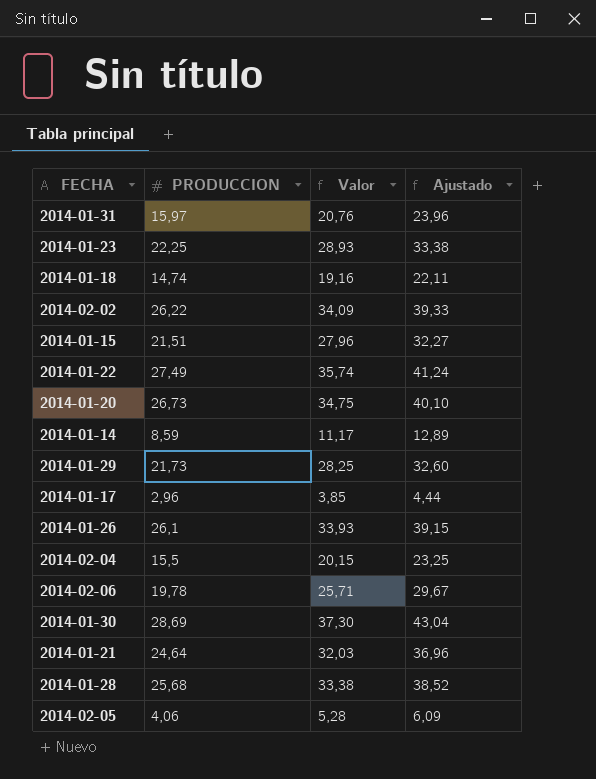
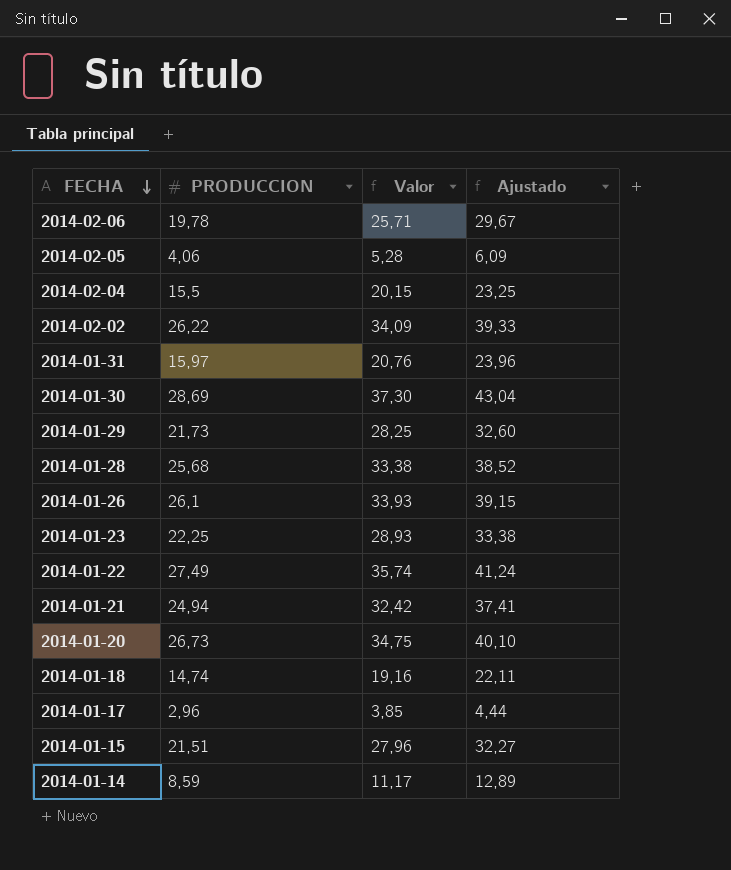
row order: none -> FECHA descending
2014-01-21 | PRODUCCION: 24,64 -> 24,94
2014-01-21 | Valor: 32,03 -> 32,42
2014-01-21 | Ajustado: 36,96 -> 37,41

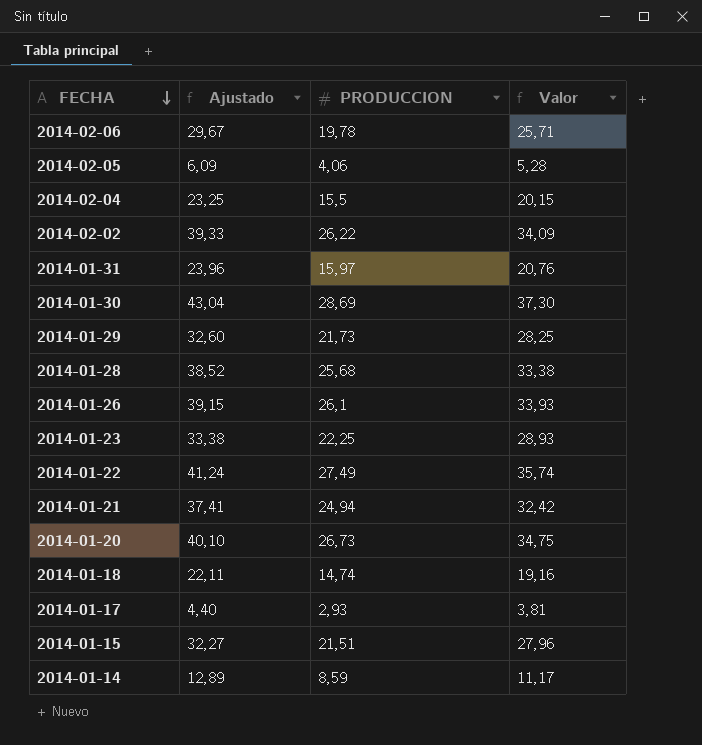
column Ajustado | position: 4 -> 2
2014-01-17 | Ajustado: 4,44 -> 4,40
2014-01-17 | PRODUCCION: 2,96 -> 2,93
2014-01-17 | Valor: 3,85 -> 3,81

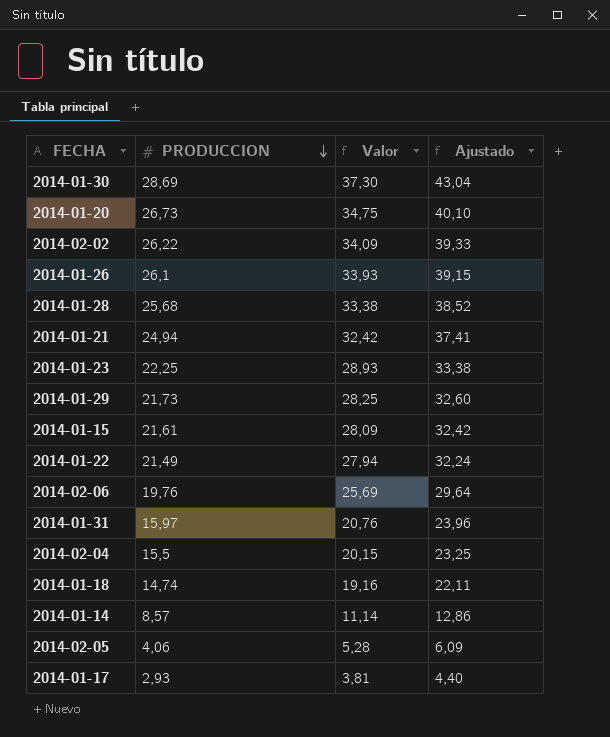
row order: FECHA descending -> PRODUCCION descending
column Ajustado | position: 2 -> 4
2014-01-15 | PRODUCCION: 21,51 -> 21,61
2014-01-15 | Valor: 27,96 -> 28,09
2014-01-15 | Ajustado: 32,27 -> 32,42
2014-01-22 | PRODUCCION: 27,49 -> 21,49
2014-01-22 | Valor: 35,74 -> 27,94
2014-01-22 | Ajustado: 41,24 -> 32,24
2014-02-06 | PRODUCCION: 19,78 -> 19,76
2014-02-06 | Valor: 25,71 -> 25,69
2014-02-06 | Ajustado: 29,67 -> 29,64
2014-01-14 | PRODUCCION: 8,59 -> 8,57
2014-01-14 | Valor: 11,17 -> 11,14
2014-01-14 | Ajustado: 12,89 -> 12,86

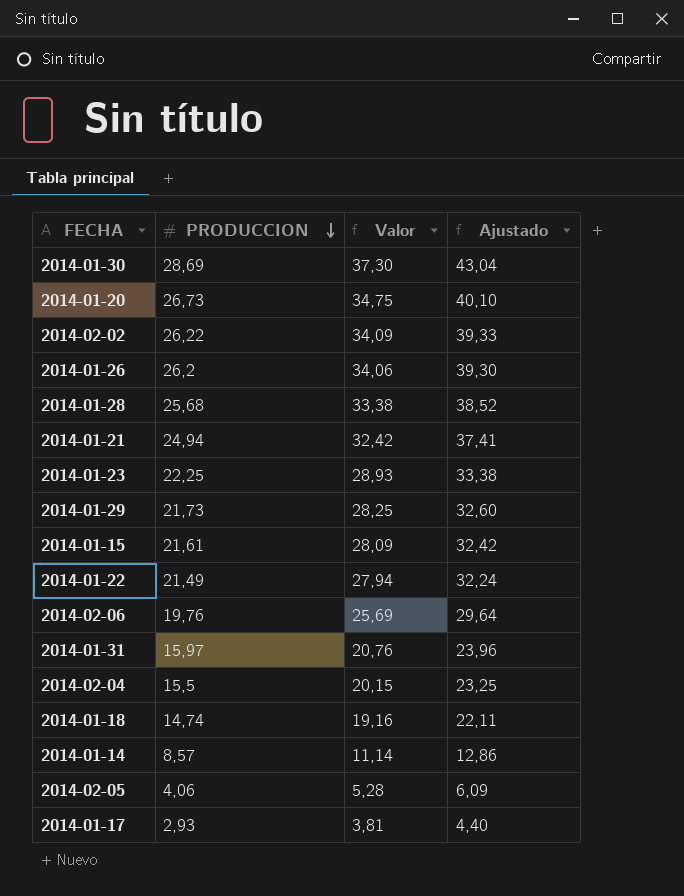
2014-01-26 | PRODUCCION: 26,1 -> 26,2
2014-01-26 | Valor: 33,93 -> 34,06
2014-01-26 | Ajustado: 39,15 -> 39,30

